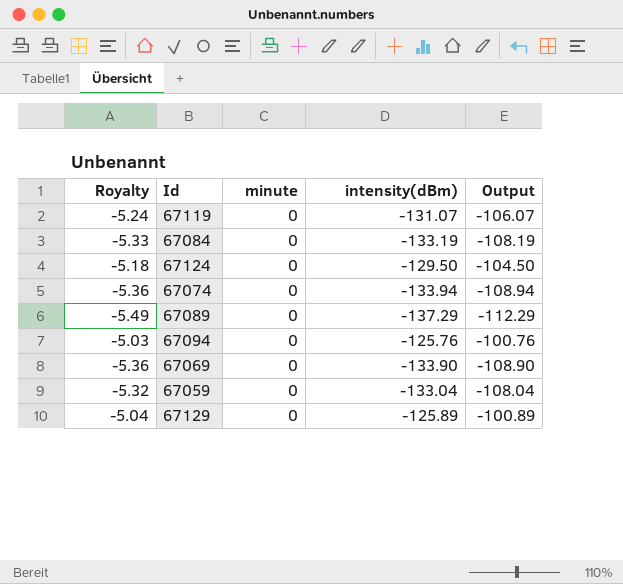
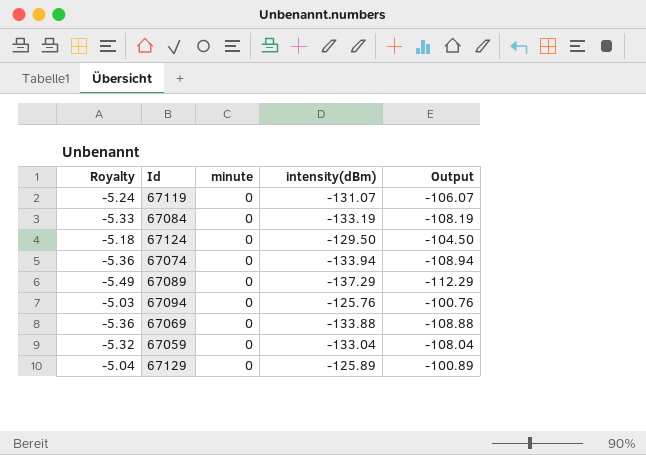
67069 | intensity(dBm): -133.90 -> -133.88
67069 | Output: -108.90 -> -108.88

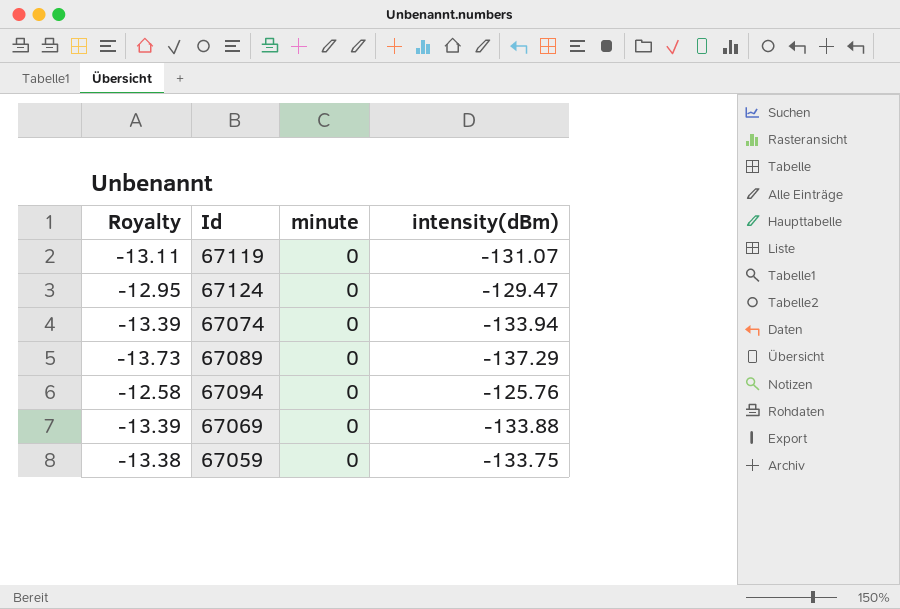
column Output | formula: [intensity(dBm)] + 25 -> none
column Royalty | formula: [intensity(dBm)] * 0.04 -> [intensity(dBm)] * 0.1
row 67084: -5.33 | 0 | -133.19 | -108.19 -> none
row 67129: -5.04 | 0 | -125.89 | -100.89 -> none
67124 | intensity(dBm): -129.50 -> -129.47
67059 | intensity(dBm): -133.04 -> -133.75

